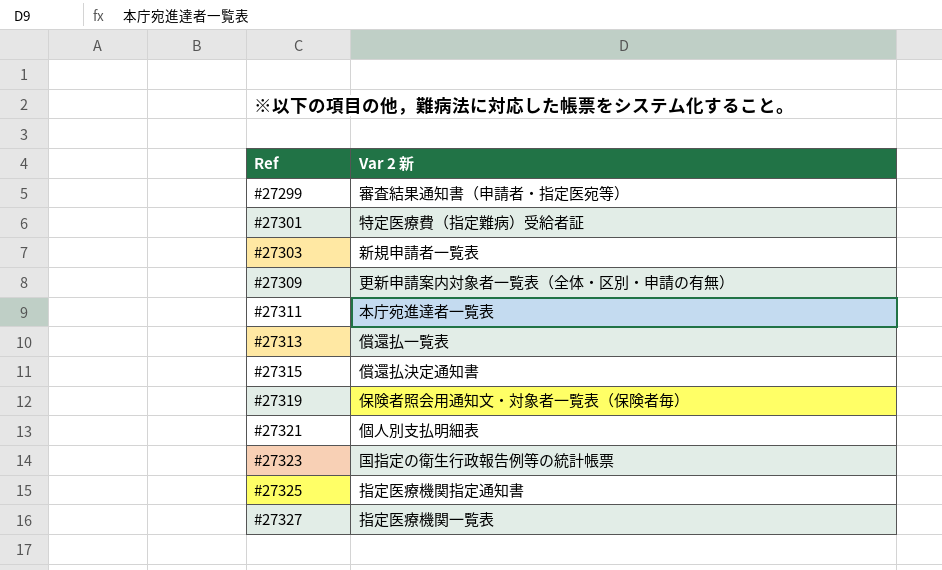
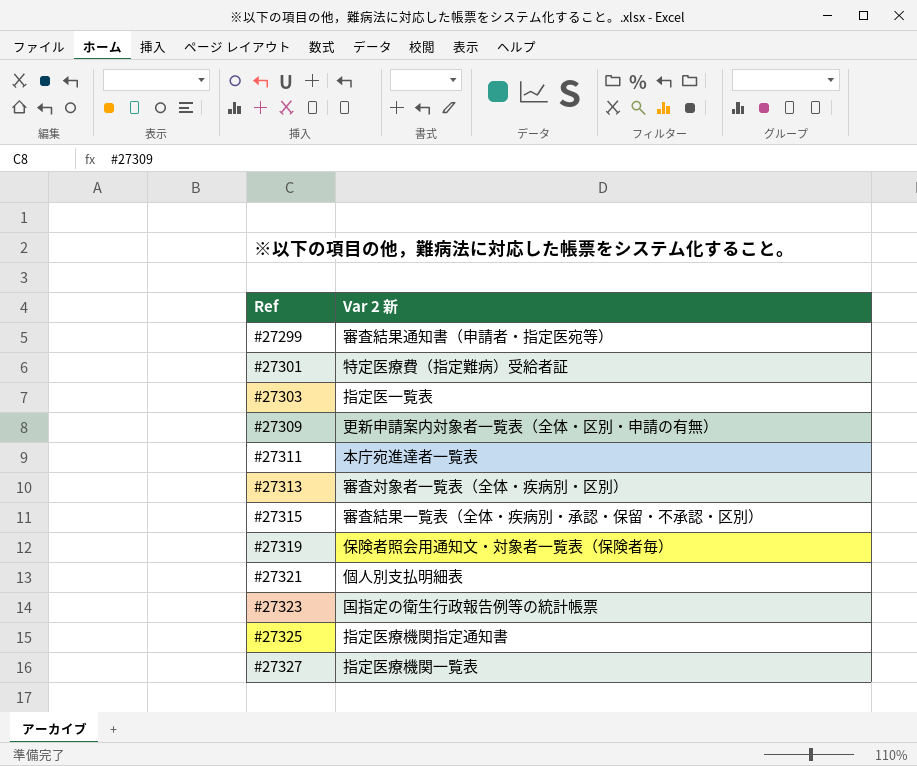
#27303 | Var 2 新: 新規申請者一覧表 -> 指定医一覧表
#27313 | Var 2 新: 償還払一覧表 -> 審査対象者一覧表（全体・疾病別・区別）
#27315 | Var 2 新: 償還払決定通知書 -> 審査結果一覧表（全体・疾病別・承認・保留・不承認・区別）

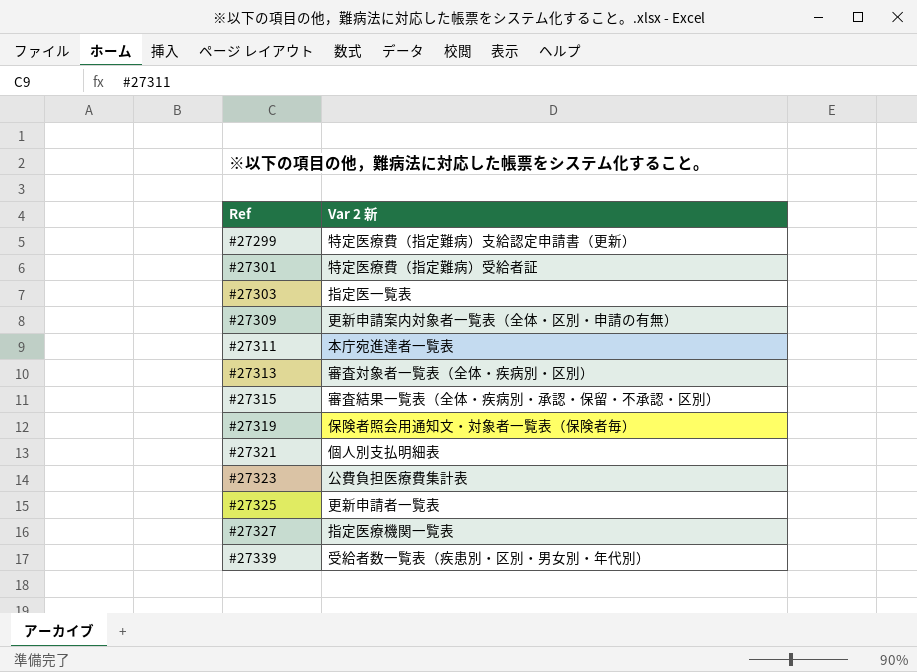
#27299 | Var 2 新: 審査結果通知書（申請者・指定医宛等） -> 特定医療費（指定難病）支給認定申請書（更新）
#27323 | Var 2 新: 国指定の衛生行政報告例等の統計帳票 -> 公費負担医療費集計表
#27325 | Var 2 新: 指定医療機関指定通知書 -> 更新申請者一覧表
row #27339: none -> 受給者数一覧表（疾患別・区別・男女別・年代別）

